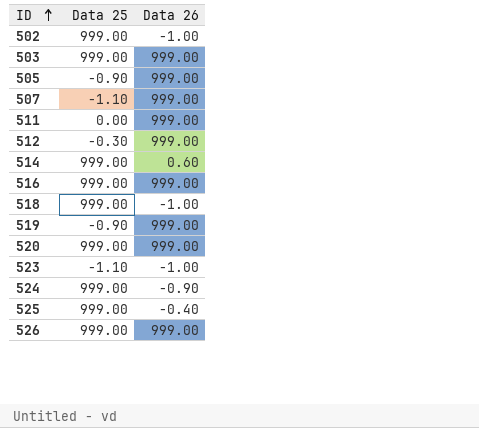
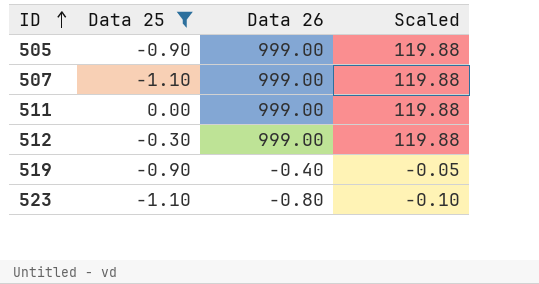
filter: none -> Data 25 != 999.00
column Scaled | formula: none -> [Data 26] * 0.12
519 | Data 26: 999.00 -> -0.40
523 | Data 26: -1.00 -> -0.80

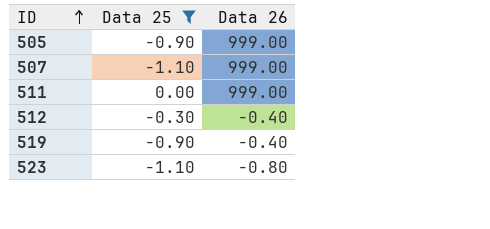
column Scaled | formula: [Data 26] * 0.12 -> none
512 | Data 26: 999.00 -> -0.40

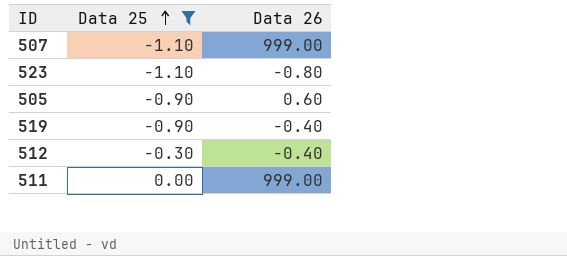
row order: ID ascending -> Data 25 ascending
505 | Data 26: 999.00 -> 0.60

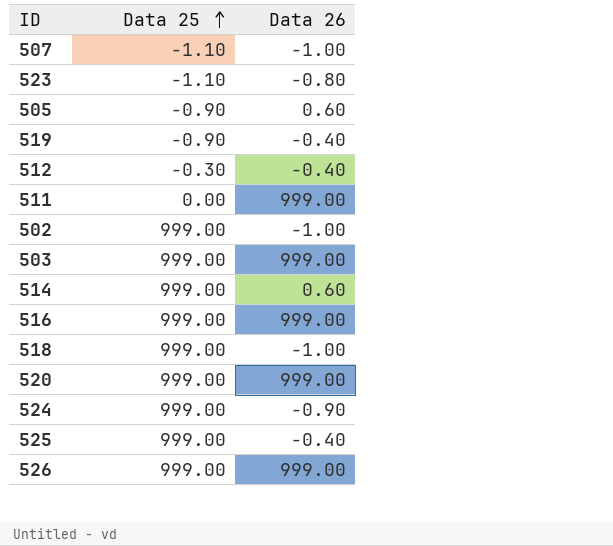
filter: Data 25 != 999.00 -> none
507 | Data 26: 999.00 -> -1.00

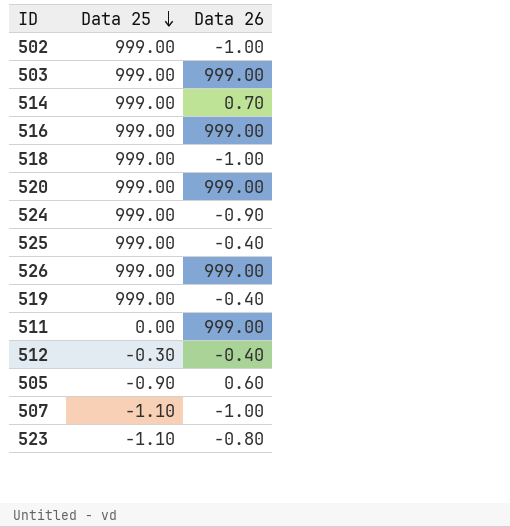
row order: Data 25 ascending -> Data 25 descending
514 | Data 26: 0.60 -> 0.70
519 | Data 25: -0.90 -> 999.00

